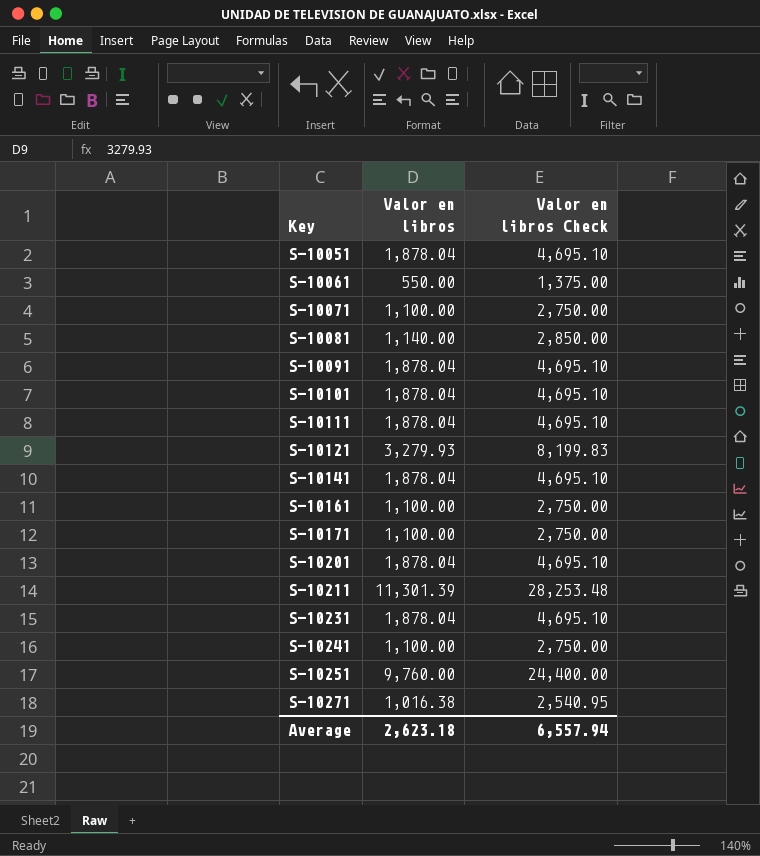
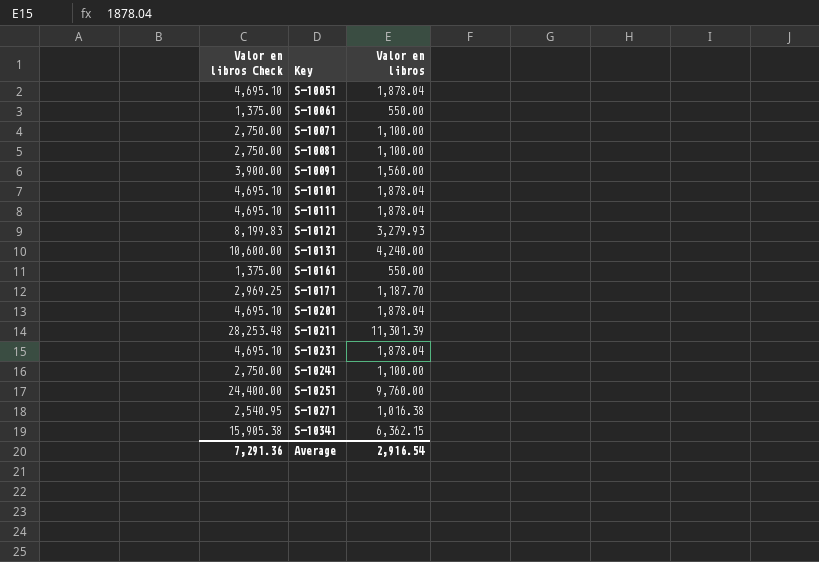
column Valor en libros Check | position: 3 -> 1
row S-10141: 1,878.04 | 4,695.10 -> none
S-10081 | Valor en libros Check: 2,850.00 -> 2,750.00
S-10081 | Valor en libros: 1,140.00 -> 1,100.00
S-10091 | Valor en libros Check: 4,695.10 -> 3,900.00
S-10091 | Valor en libros: 1,878.04 -> 1,560.00
row S-10131: none -> 10,600.00 | 4,240.00
S-10161 | Valor en libros Check: 2,750.00 -> 1,375.00
S-10161 | Valor en libros: 1,100.00 -> 550.00
S-10171 | Valor en libros Check: 2,750.00 -> 2,969.25
S-10171 | Valor en libros: 1,100.00 -> 1,187.70
row S-10341: none -> 15,905.38 | 6,362.15
Average | Valor en libros Check: 6,557.94 -> 7,291.36
Average | Valor en libros: 2,623.18 -> 2,916.54

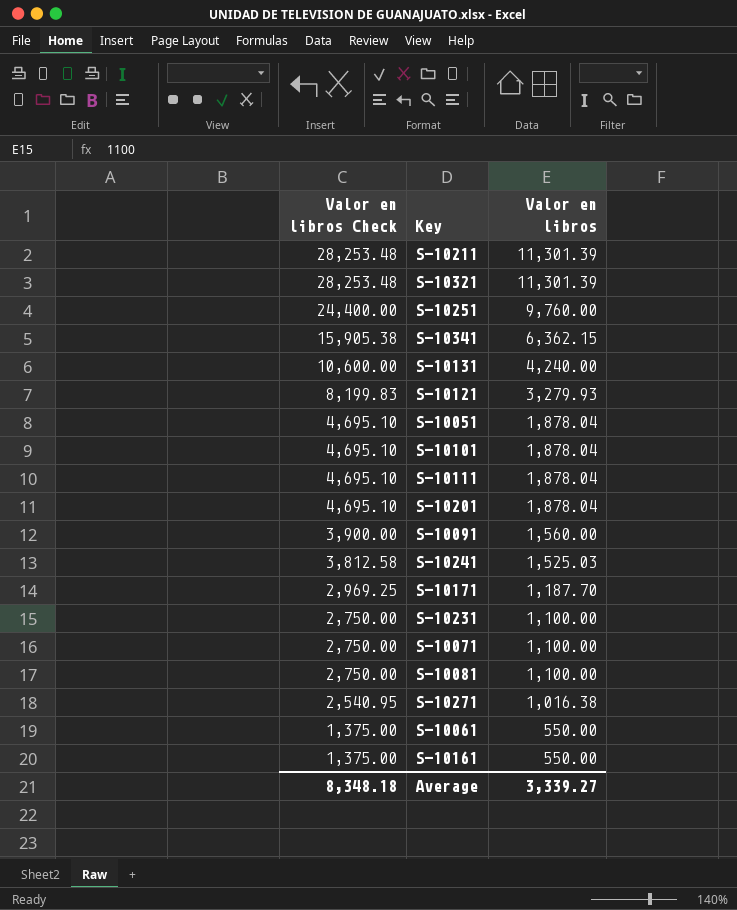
row order: Key ascending -> Valor en libros Check descending
row S-10321: none -> 28,253.48 | 11,301.39
S-10241 | Valor en libros Check: 2,750.00 -> 3,812.58
S-10241 | Valor en libros: 1,100.00 -> 1,525.03
S-10231 | Valor en libros Check: 4,695.10 -> 2,750.00
S-10231 | Valor en libros: 1,878.04 -> 1,100.00
Average | Valor en libros Check: 7,291.36 -> 8,348.18
Average | Valor en libros: 2,916.54 -> 3,339.27

